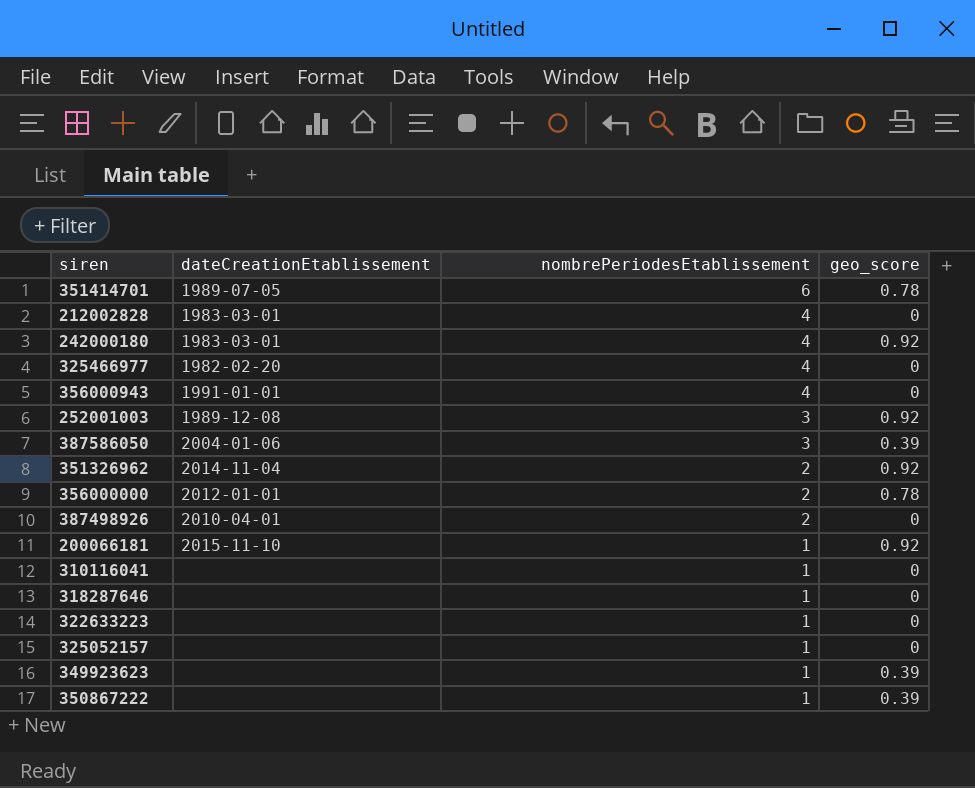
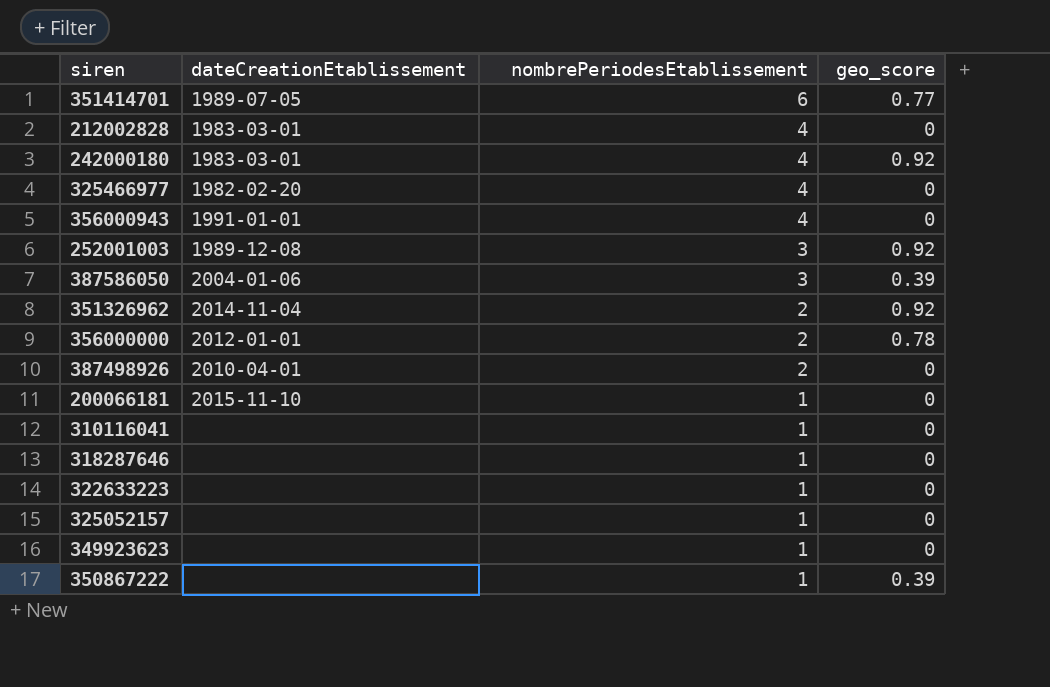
351414701 | geo_score: 0.78 -> 0.77
200066181 | geo_score: 0.92 -> 0
349923623 | geo_score: 0.39 -> 0

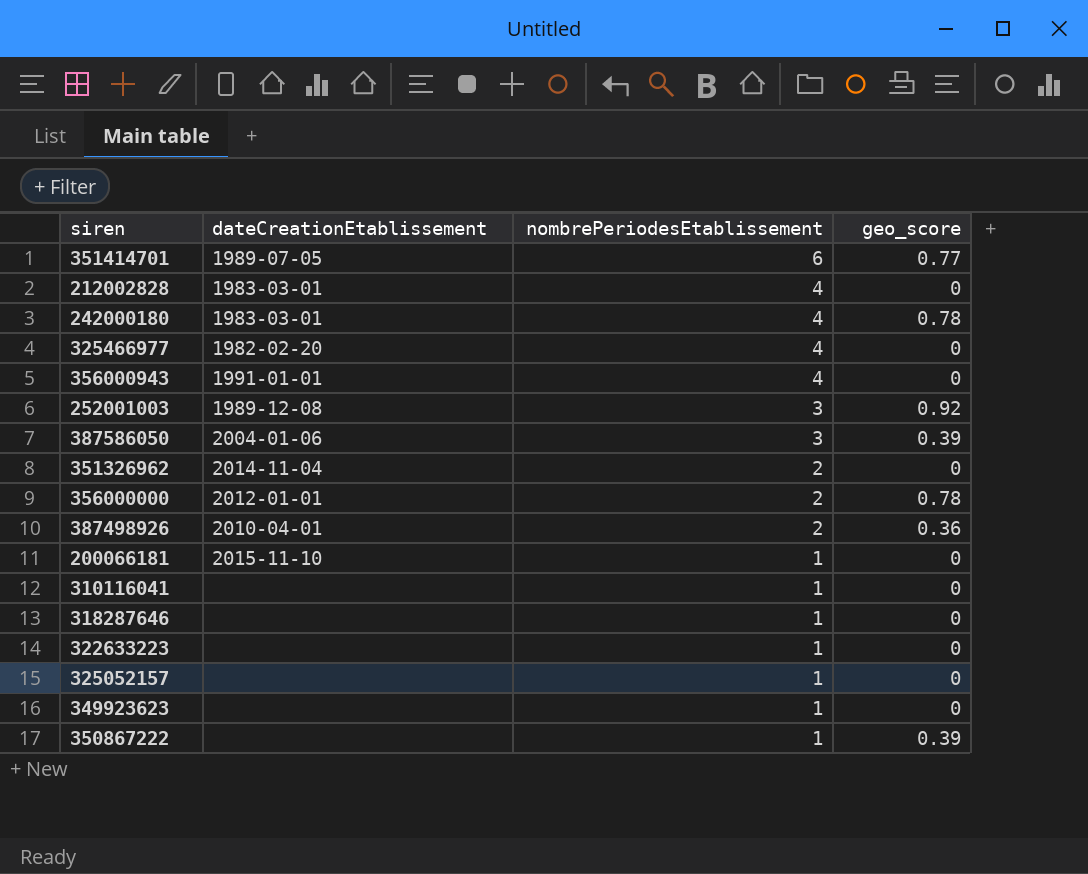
242000180 | geo_score: 0.92 -> 0.78
351326962 | geo_score: 0.92 -> 0
387498926 | geo_score: 0 -> 0.36

